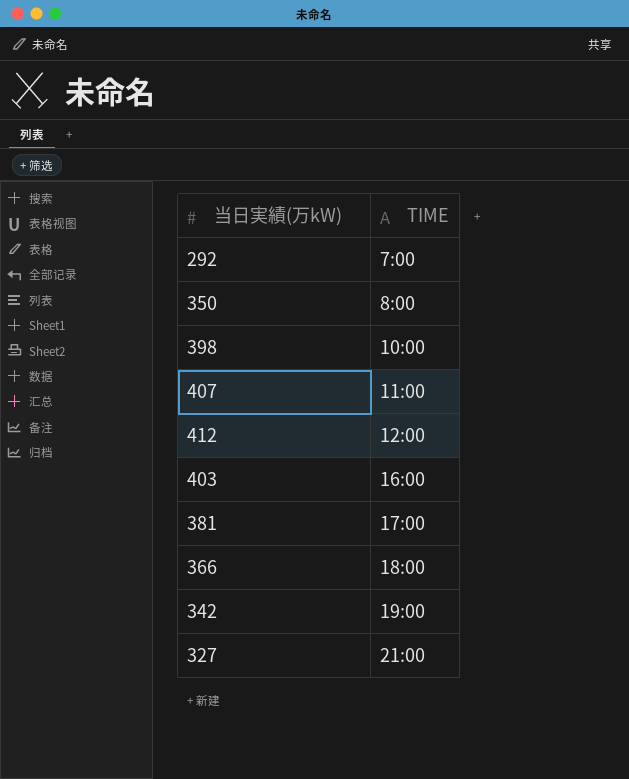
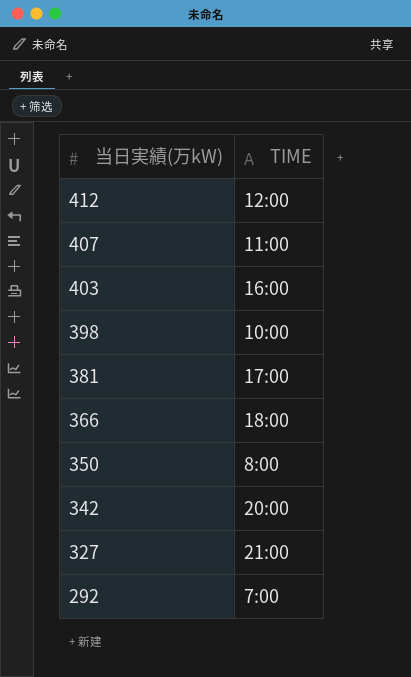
row order: TIME ascending -> 当日実績(万kW) descending
342 | TIME: 19:00 -> 20:00

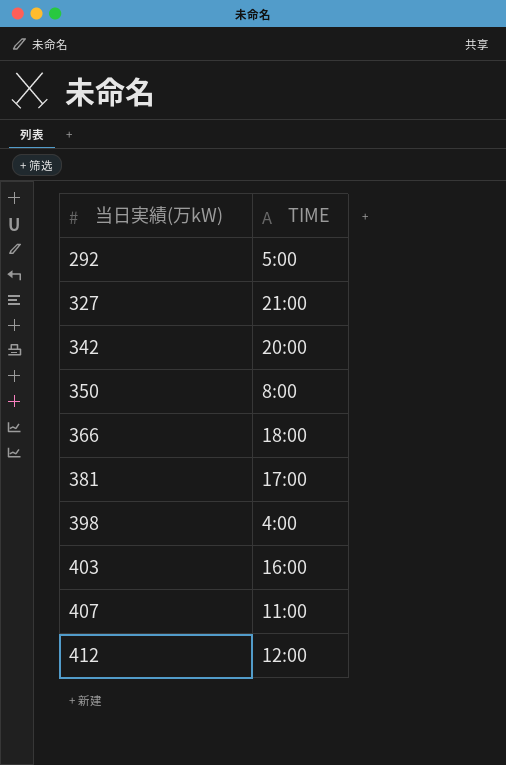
row order: 当日実績(万kW) descending -> 当日実績(万kW) ascending
292 | TIME: 7:00 -> 5:00
398 | TIME: 10:00 -> 4:00

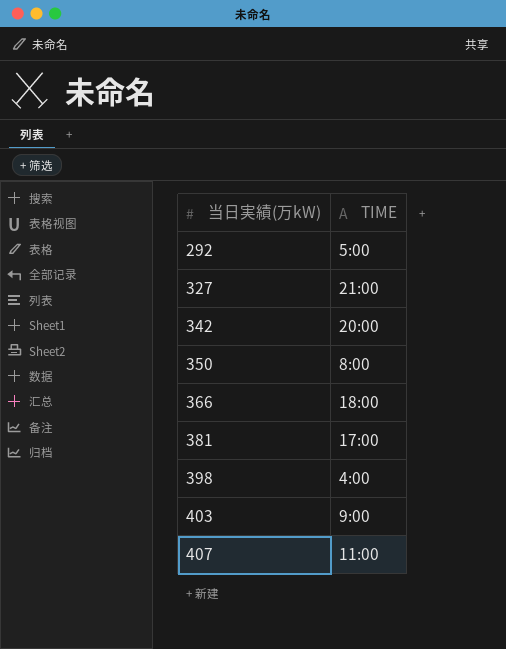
row 412: 12:00 -> none
403 | TIME: 16:00 -> 9:00

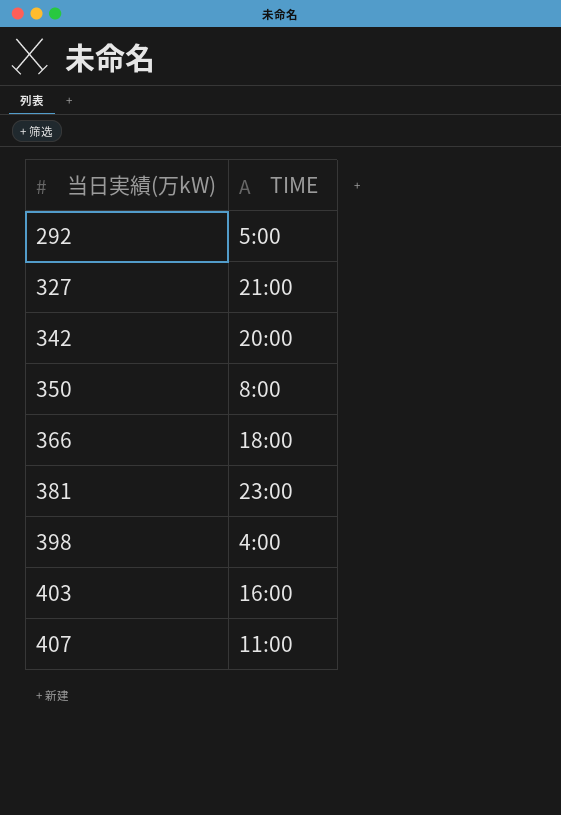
381 | TIME: 17:00 -> 23:00
403 | TIME: 9:00 -> 16:00

